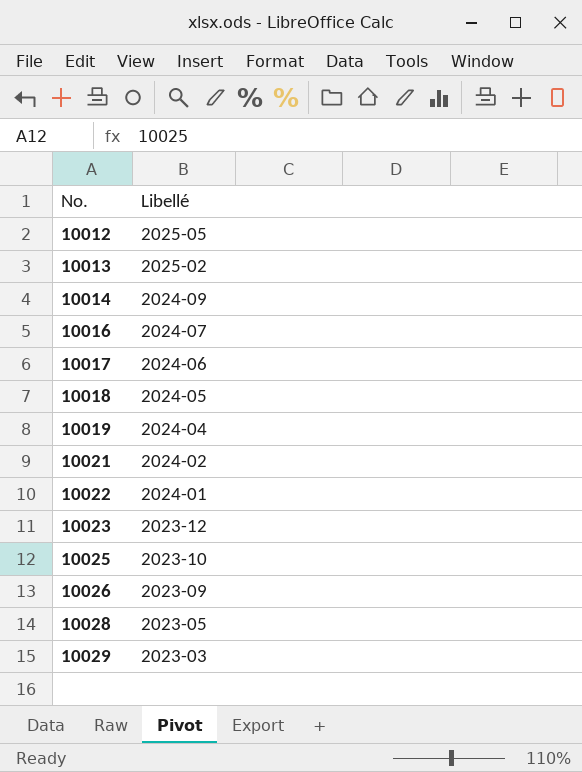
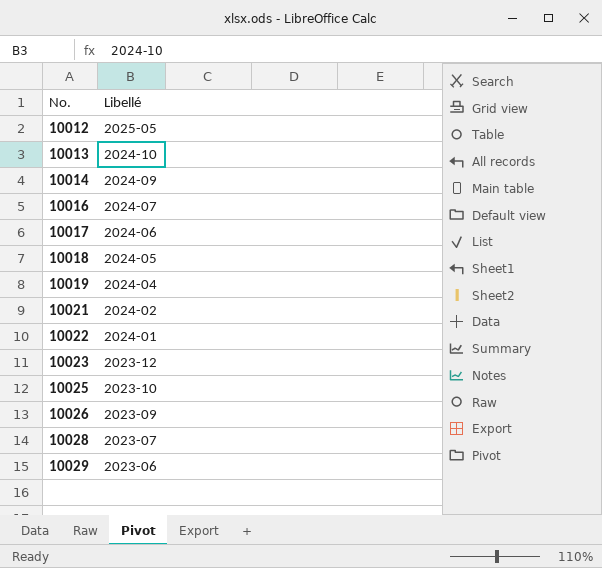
10013 | Libellé: 2025-02 -> 2024-10
10028 | Libellé: 2023-05 -> 2023-07
10029 | Libellé: 2023-03 -> 2023-06

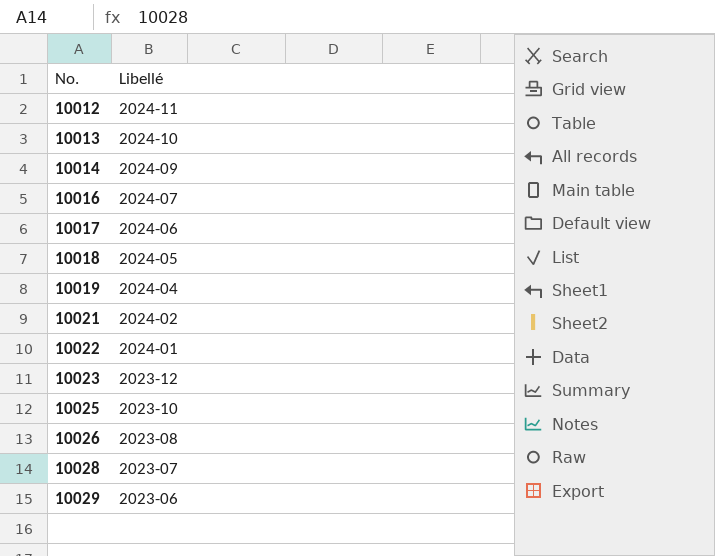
10012 | Libellé: 2025-05 -> 2024-11
10026 | Libellé: 2023-09 -> 2023-08

